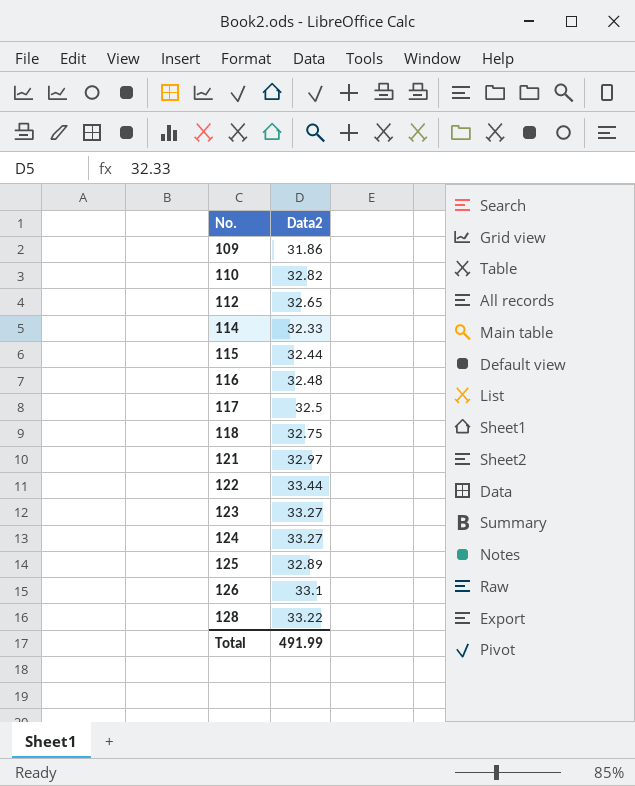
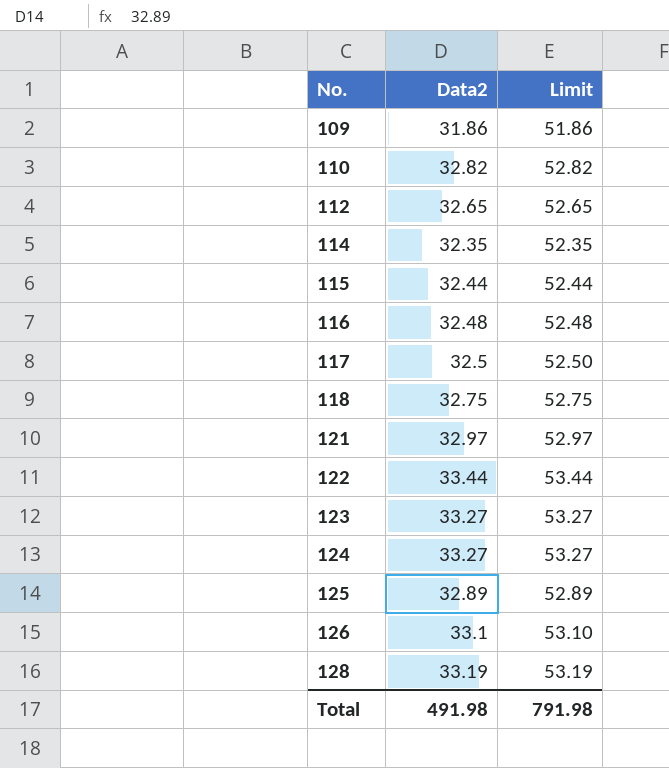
column Limit | formula: none -> [Data2] + 20
114 | Data2: 32.33 -> 32.35
128 | Data2: 33.22 -> 33.19
Total | Data2: 491.99 -> 491.98

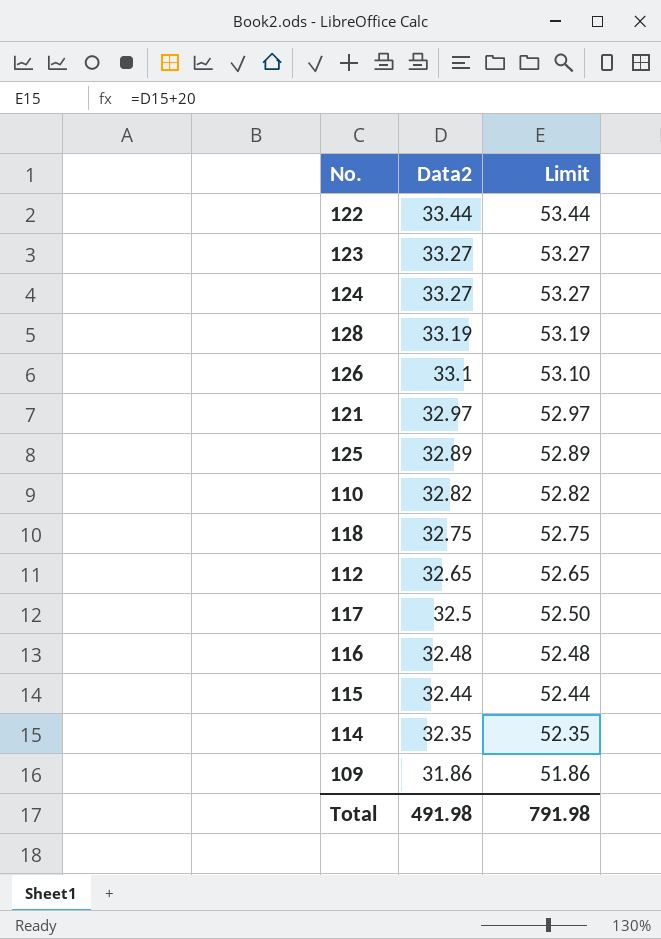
row order: No. ascending -> Data2 descending

